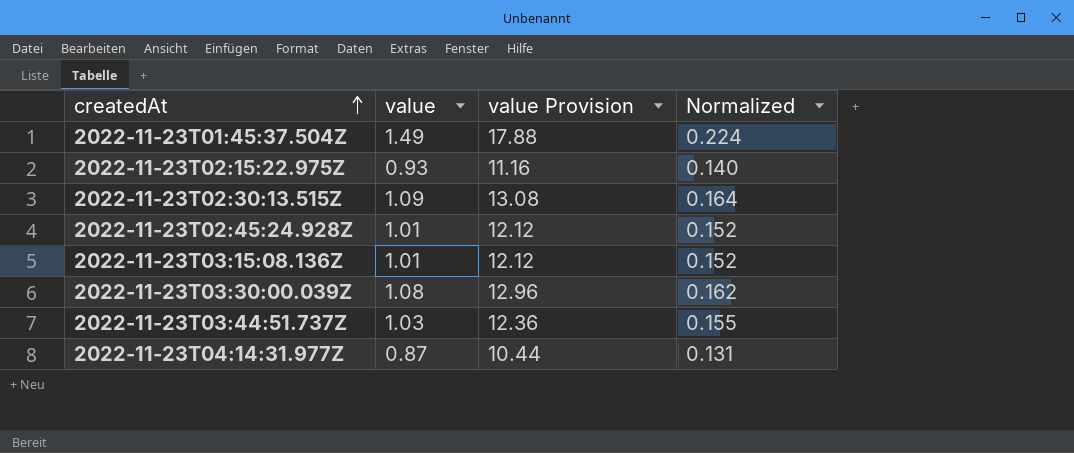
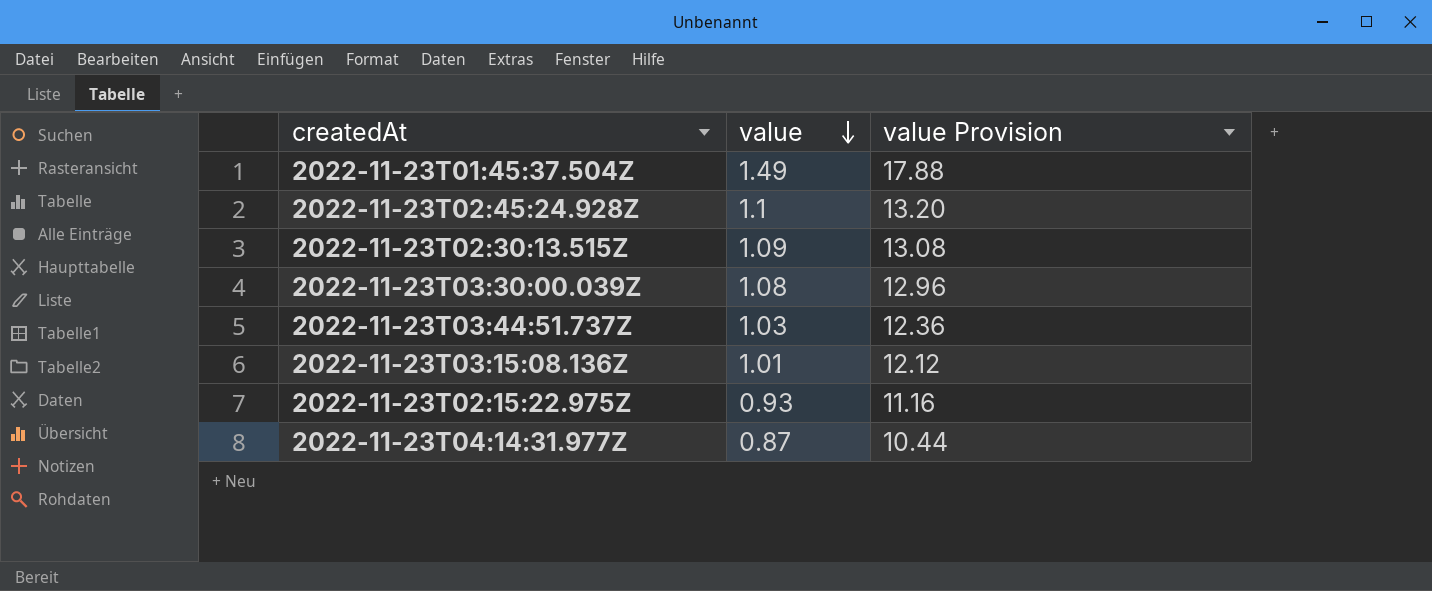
row order: createdAt ascending -> value descending
column Normalized | formula: [value] * 0.15 -> none
2022-11-23T02:45:24.928Z | value: 1.01 -> 1.1
2022-11-23T02:45:24.928Z | value Provision: 12.12 -> 13.20

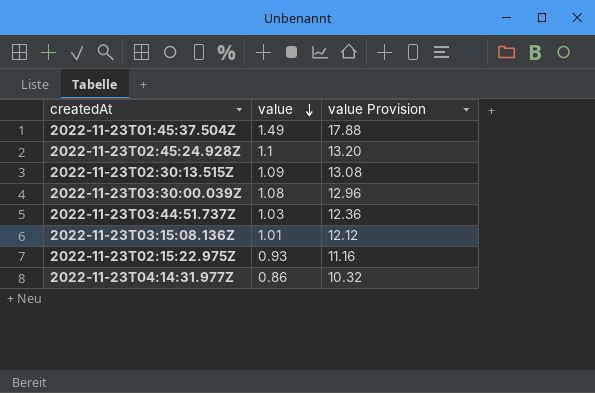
2022-11-23T04:14:31.977Z | value: 0.87 -> 0.86
2022-11-23T04:14:31.977Z | value Provision: 10.44 -> 10.32

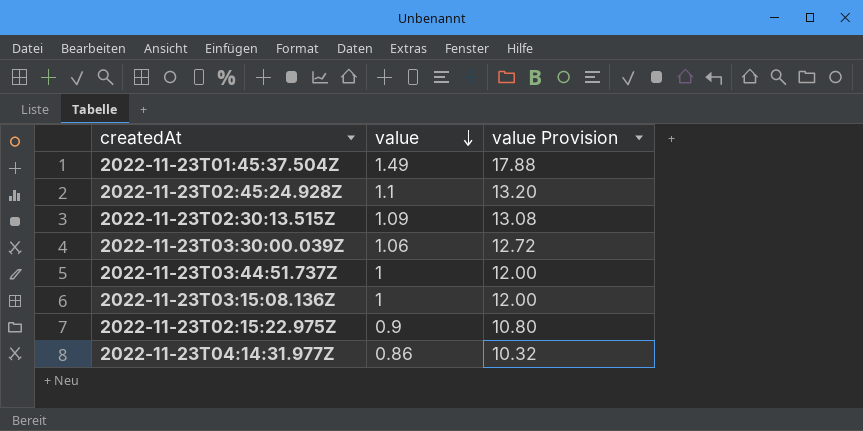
2022-11-23T03:30:00.039Z | value: 1.08 -> 1.06
2022-11-23T03:30:00.039Z | value Provision: 12.96 -> 12.72
2022-11-23T03:44:51.737Z | value: 1.03 -> 1
2022-11-23T03:44:51.737Z | value Provision: 12.36 -> 12.00
2022-11-23T03:15:08.136Z | value: 1.01 -> 1
2022-11-23T03:15:08.136Z | value Provision: 12.12 -> 12.00
2022-11-23T02:15:22.975Z | value: 0.93 -> 0.9
2022-11-23T02:15:22.975Z | value Provision: 11.16 -> 10.80

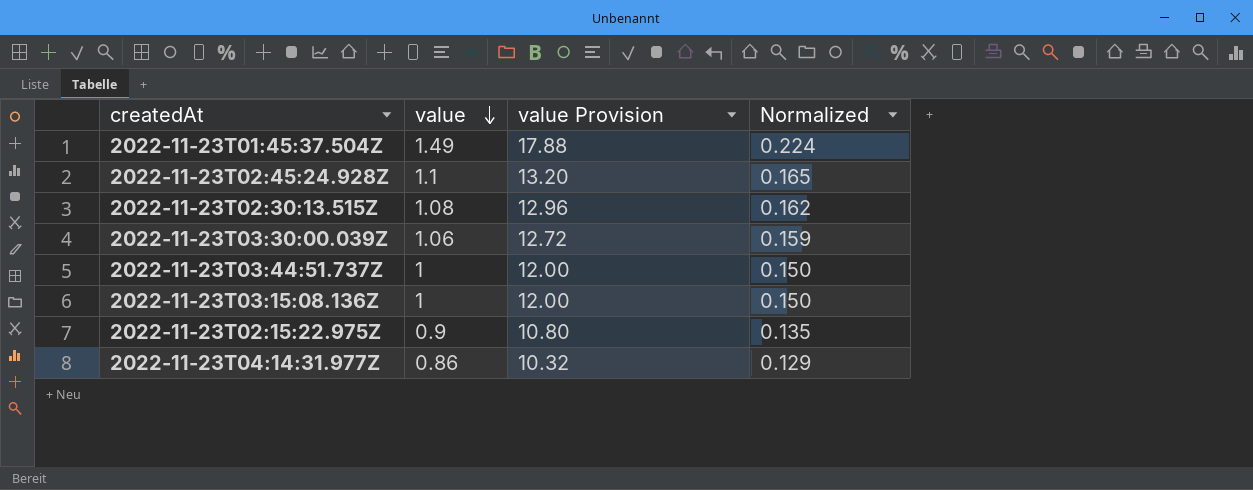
column Normalized | formula: none -> [value] * 0.15
2022-11-23T02:30:13.515Z | value: 1.09 -> 1.08
2022-11-23T02:30:13.515Z | value Provision: 13.08 -> 12.96

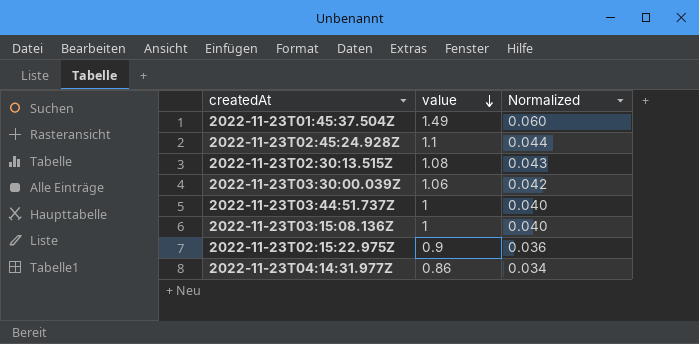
column value Provision | formula: [value] * 12 -> none
column Normalized | formula: [value] * 0.15 -> [value] * 0.04

